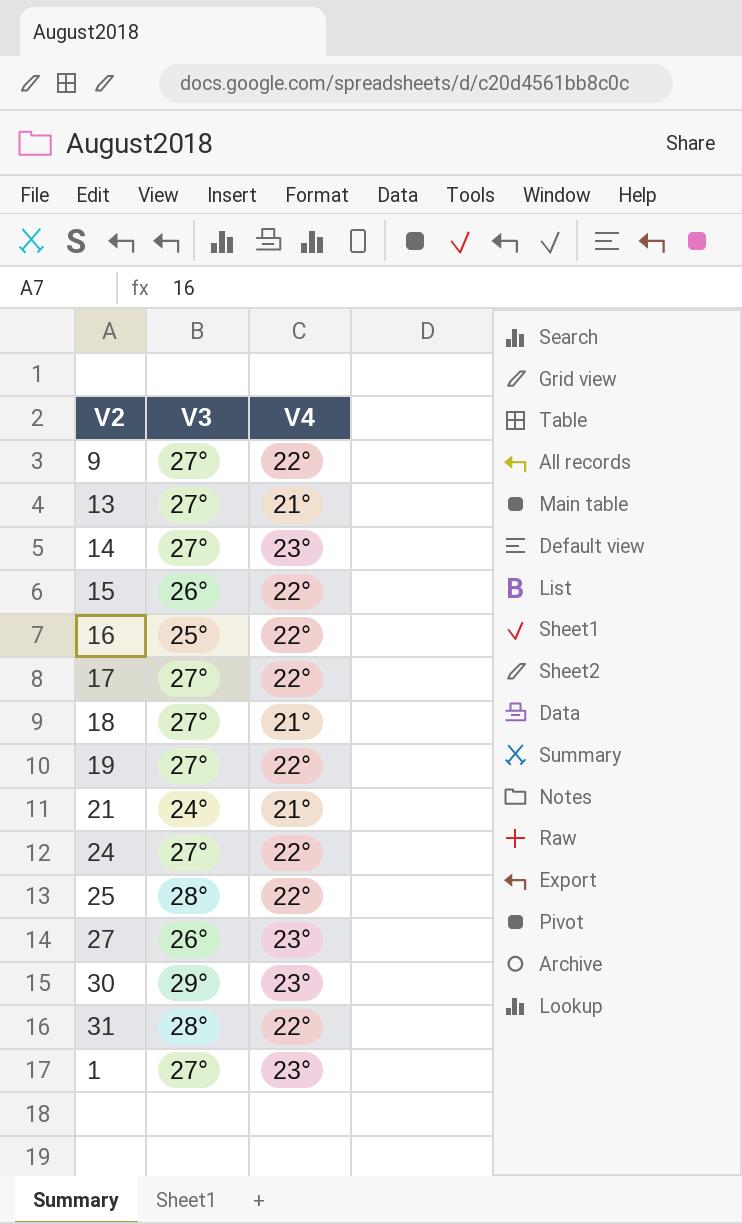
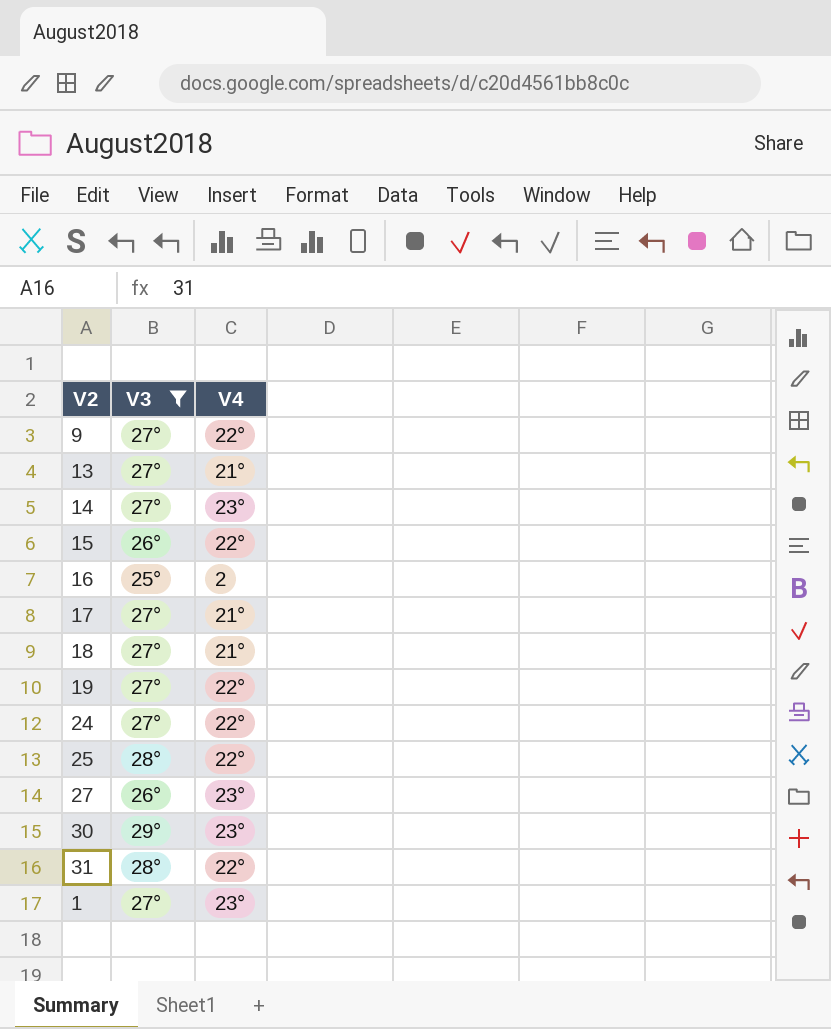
filter: none -> V3 != 24°
16 | V4: 22° -> 2
17 | V4: 22° -> 21°

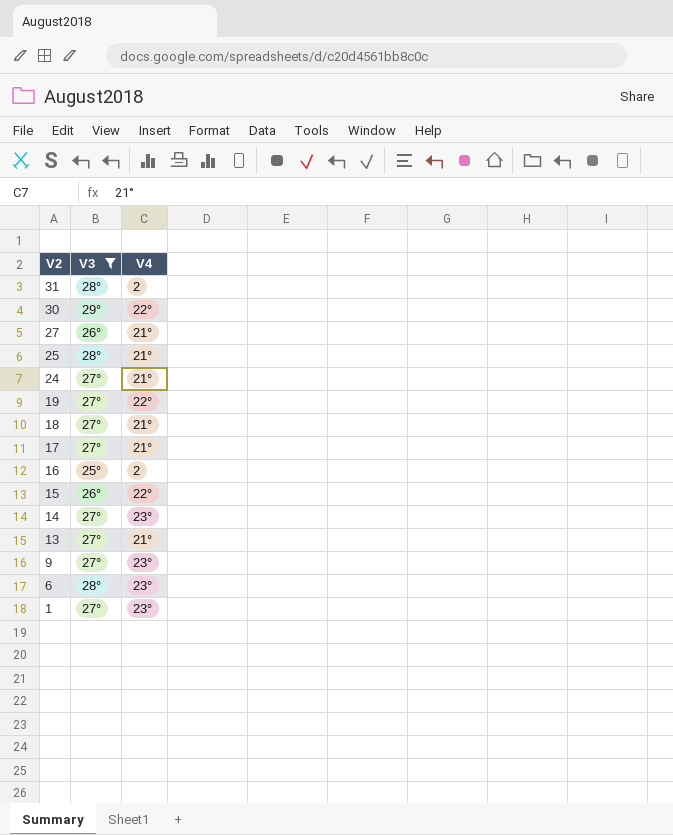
row order: none -> V2 descending
31 | V4: 22° -> 2
30 | V4: 23° -> 22°
27 | V4: 23° -> 21°
25 | V4: 22° -> 21°
24 | V4: 22° -> 21°
9 | V4: 22° -> 23°
row 6: none -> 28° | 23°

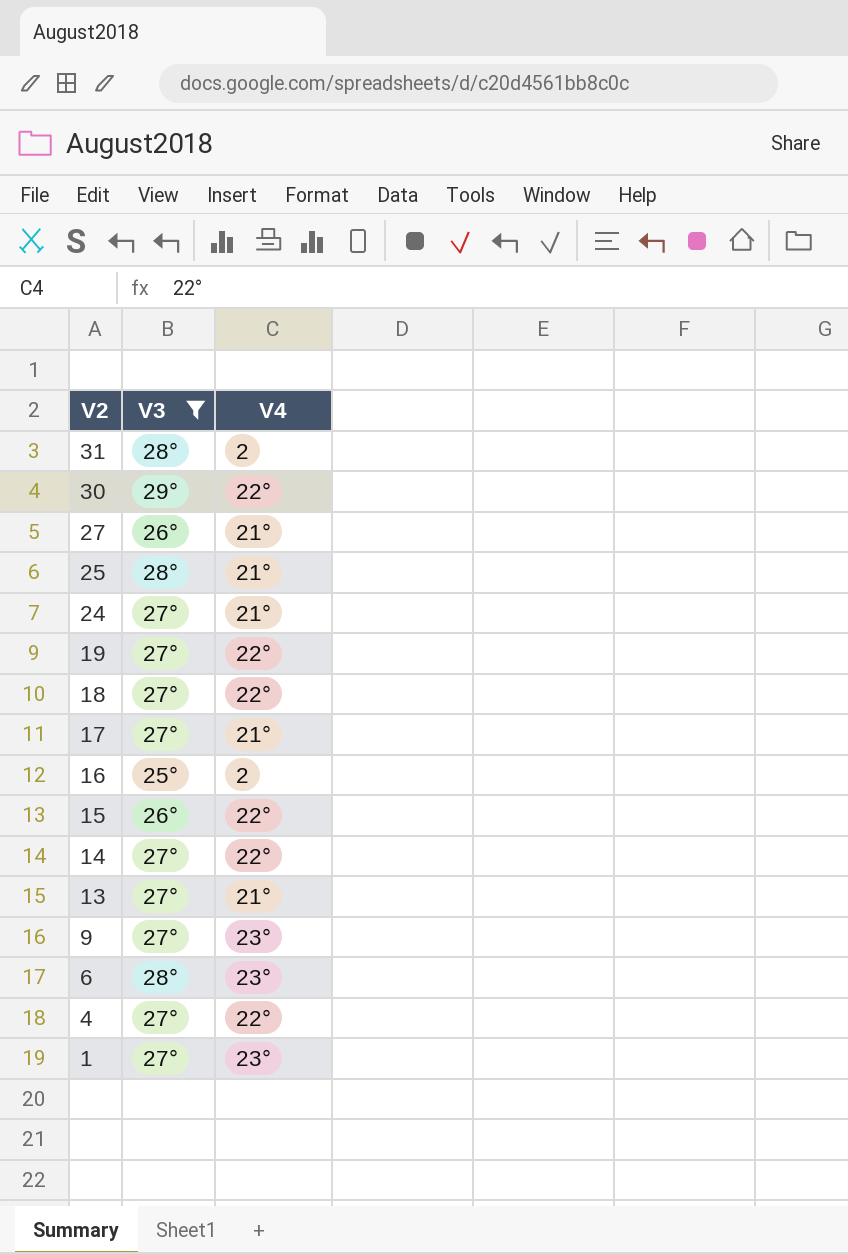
18 | V4: 21° -> 22°
14 | V4: 23° -> 22°
row 4: none -> 27° | 22°

